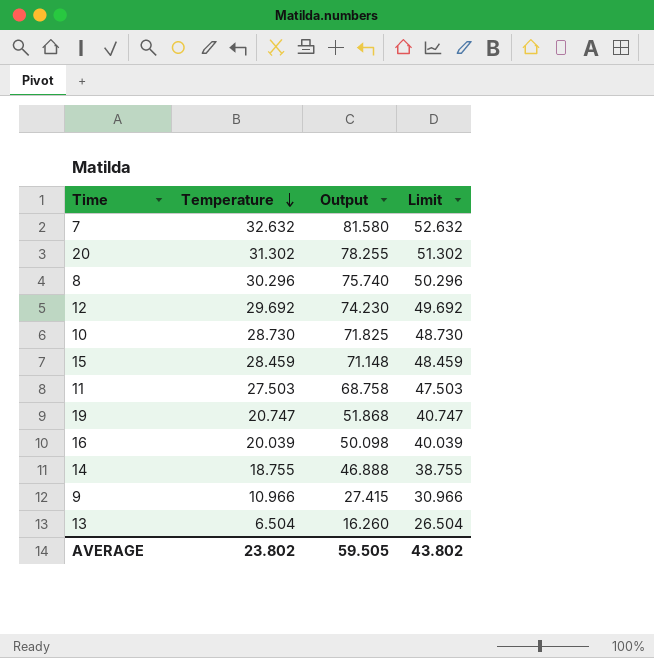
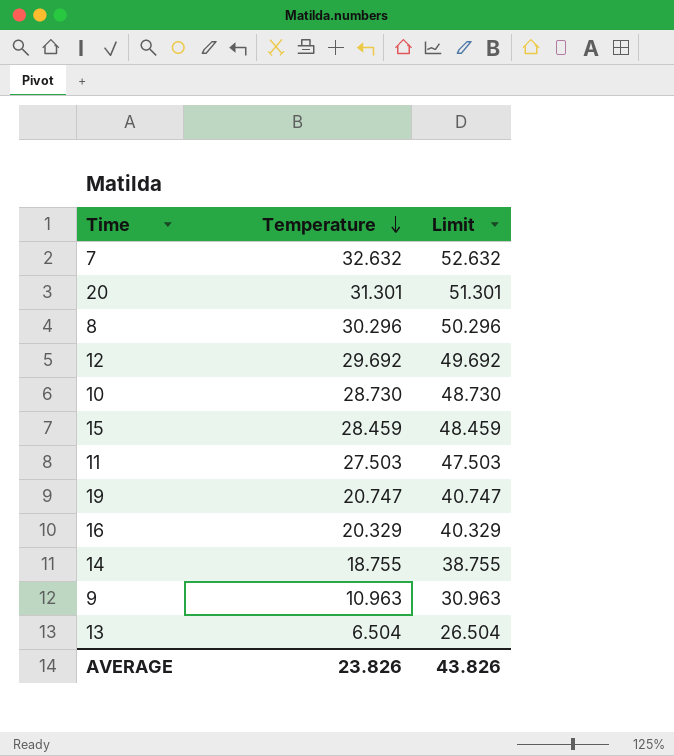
column Output | formula: [Temperature] * 2.5 -> none
20 | Temperature: 31.302 -> 31.301
20 | Limit: 51.302 -> 51.301
16 | Temperature: 20.039 -> 20.329
16 | Limit: 40.039 -> 40.329
9 | Temperature: 10.966 -> 10.963
9 | Limit: 30.966 -> 30.963
AVERAGE | Temperature: 23.802 -> 23.826
AVERAGE | Limit: 43.802 -> 43.826

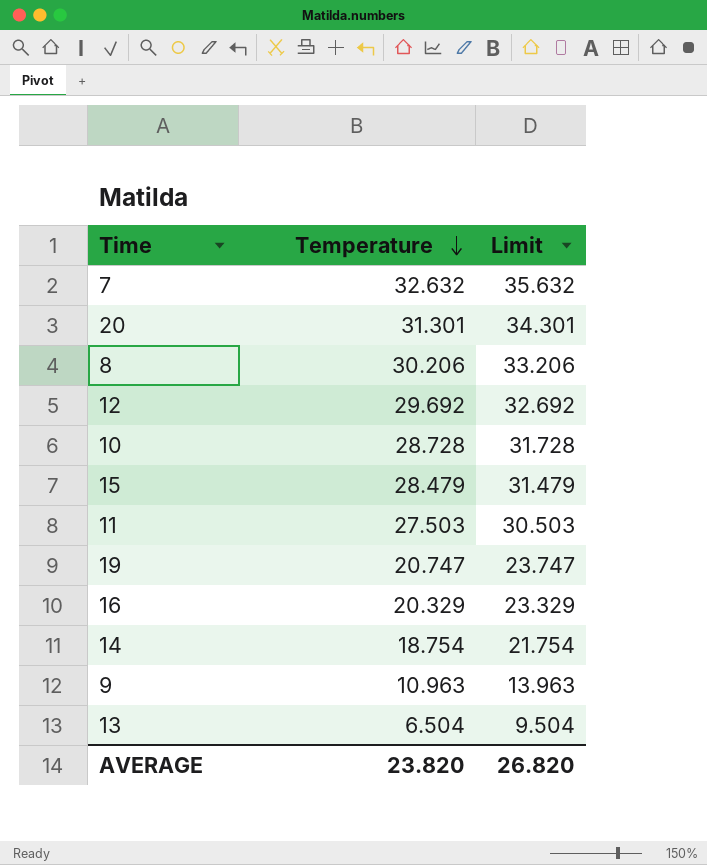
column Limit | formula: [Temperature] + 20 -> [Temperature] + 3
8 | Temperature: 30.296 -> 30.206
10 | Temperature: 28.730 -> 28.728
15 | Temperature: 28.459 -> 28.479
14 | Temperature: 18.755 -> 18.754
AVERAGE | Temperature: 23.826 -> 23.820
AVERAGE | Limit: 43.826 -> 26.820

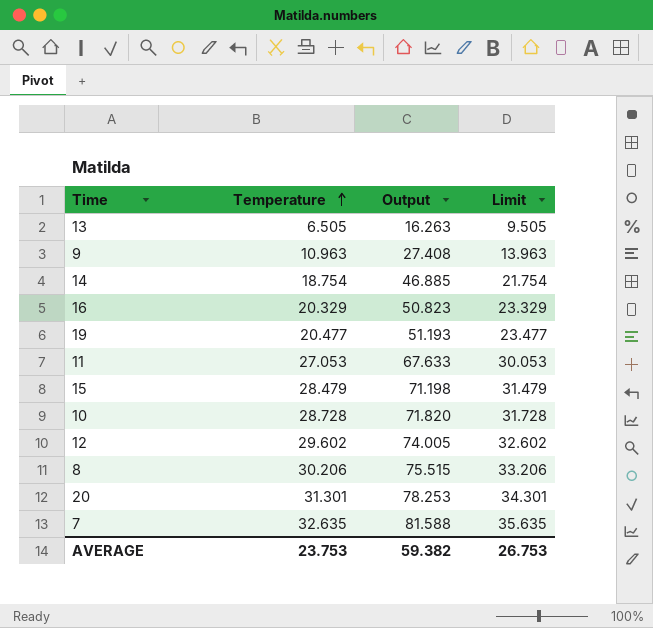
row order: Temperature descending -> Temperature ascending
column Output | formula: none -> [Temperature] * 2.5
13 | Temperature: 6.504 -> 6.505
13 | Limit: 9.504 -> 9.505
19 | Temperature: 20.747 -> 20.477
19 | Limit: 23.747 -> 23.477
11 | Temperature: 27.503 -> 27.053
11 | Limit: 30.503 -> 30.053
12 | Temperature: 29.692 -> 29.602
12 | Limit: 32.692 -> 32.602
7 | Temperature: 32.632 -> 32.635
7 | Limit: 35.632 -> 35.635
AVERAGE | Temperature: 23.820 -> 23.753
AVERAGE | Limit: 26.820 -> 26.753

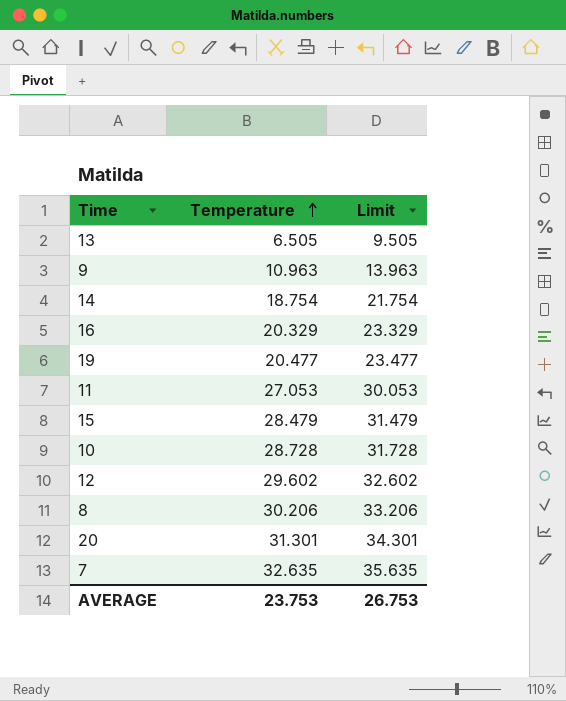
column Output | formula: [Temperature] * 2.5 -> none

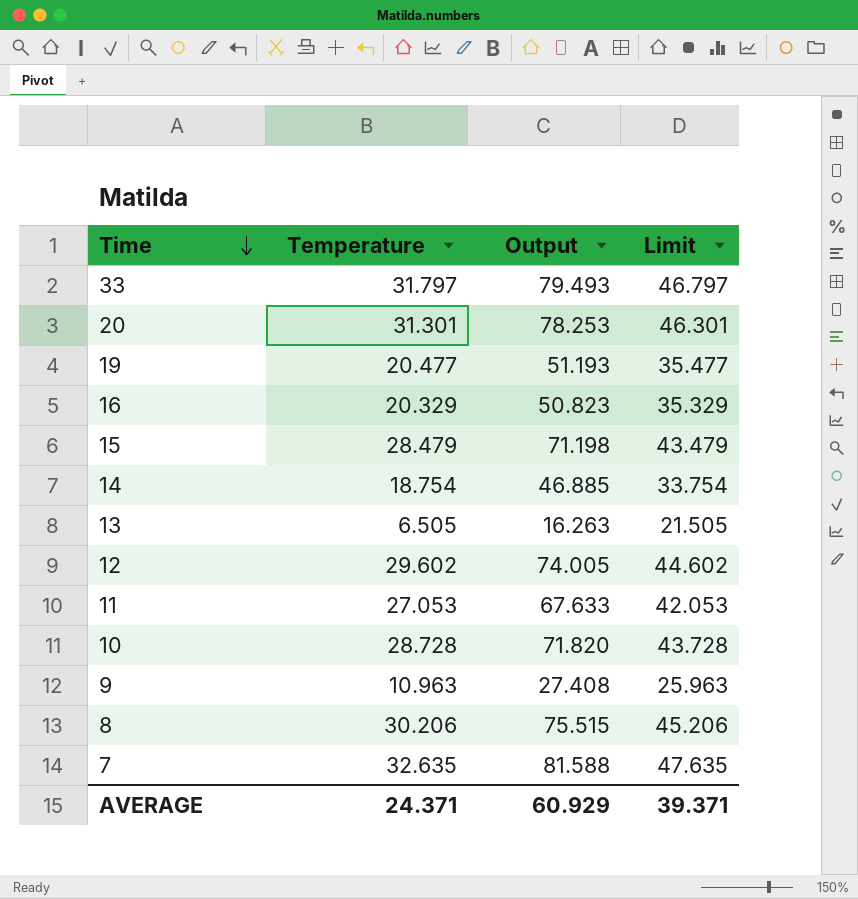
row order: Temperature ascending -> Time descending
column Output | formula: none -> [Temperature] * 2.5
column Limit | formula: [Temperature] + 3 -> [Temperature] + 15
row 33: none -> 31.797 | 79.493 | 46.797
AVERAGE | Temperature: 23.753 -> 24.371
AVERAGE | Limit: 26.753 -> 39.371

